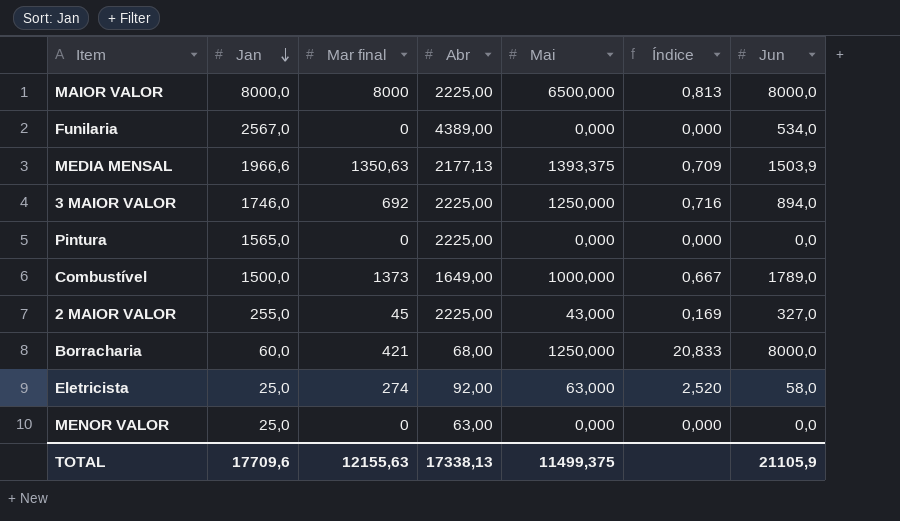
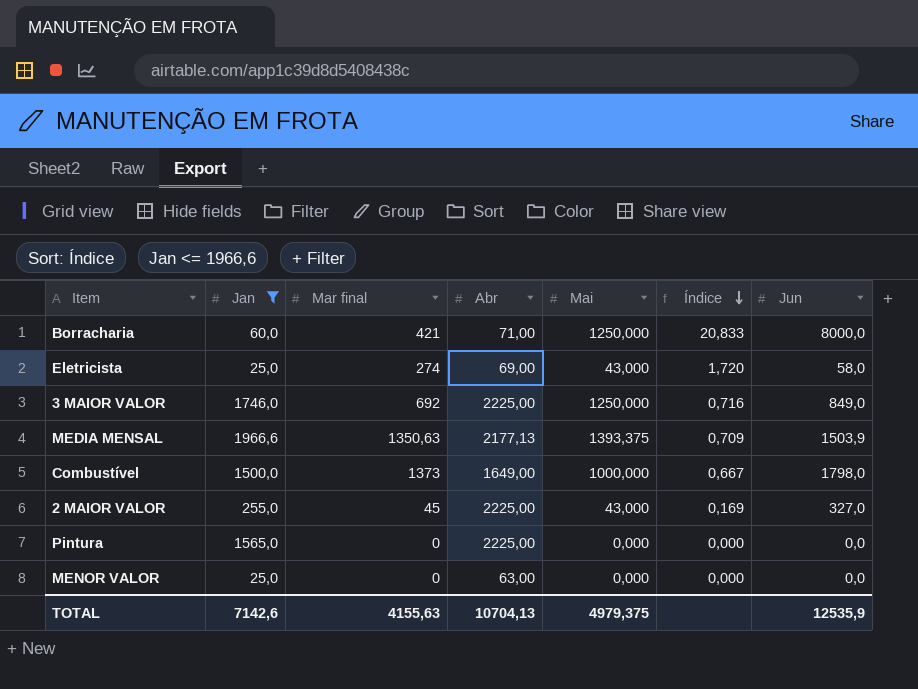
filter: none -> Jan <= 1966,6
row order: Jan descending -> Índice descending
Borracharia | Abr: 68,00 -> 71,00
Eletricista | Abr: 92,00 -> 69,00
Eletricista | Mai: 63,000 -> 43,000
Eletricista | Índice: 2,520 -> 1,720
3 MAIOR VALOR | Jun: 894,0 -> 849,0
Combustível | Jun: 1789,0 -> 1798,0
TOTAL | Jan: 17709,6 -> 7142,6
TOTAL | Mar final: 12155,63 -> 4155,63
TOTAL | Abr: 17338,13 -> 10704,13
TOTAL | Mai: 11499,375 -> 4979,375
TOTAL | Jun: 21105,9 -> 12535,9

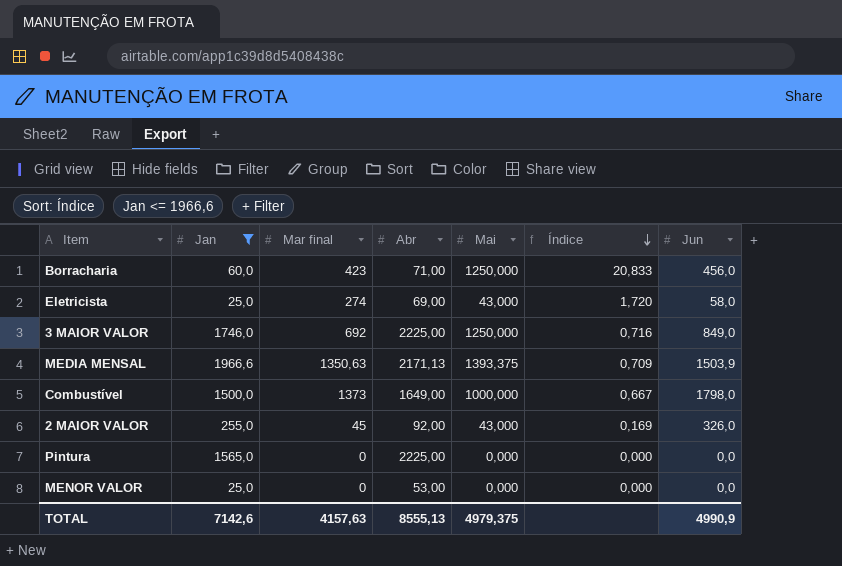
Borracharia | Mar final: 421 -> 423
Borracharia | Jun: 8000,0 -> 456,0
MEDIA MENSAL | Abr: 2177,13 -> 2171,13
2 MAIOR VALOR | Abr: 2225,00 -> 92,00
2 MAIOR VALOR | Jun: 327,0 -> 326,0
MENOR VALOR | Abr: 63,00 -> 53,00
TOTAL | Mar final: 4155,63 -> 4157,63
TOTAL | Abr: 10704,13 -> 8555,13
TOTAL | Jun: 12535,9 -> 4990,9

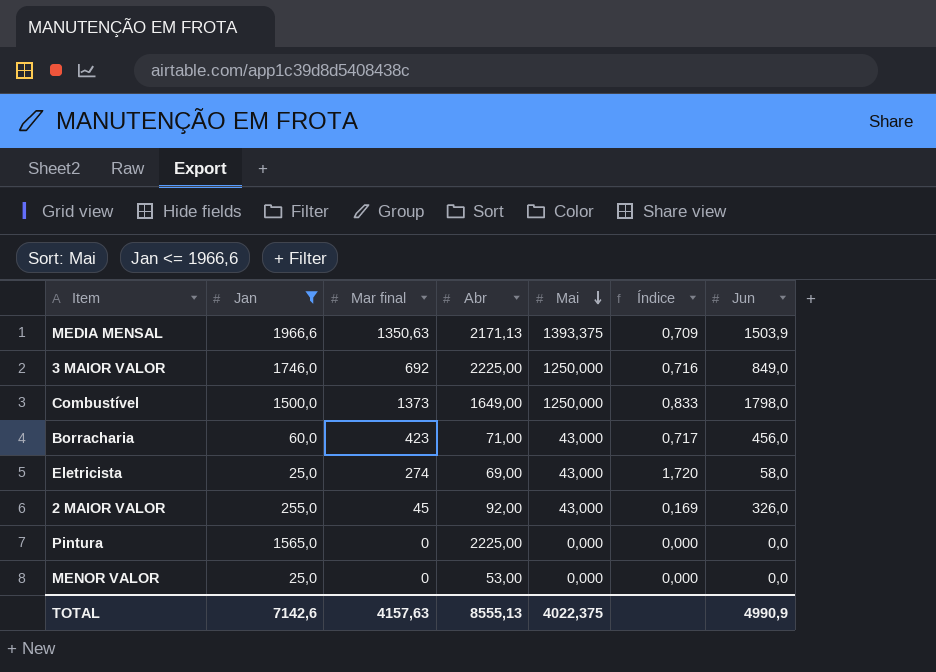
row order: Índice descending -> Mai descending
Combustível | Mai: 1000,000 -> 1250,000
Combustível | Índice: 0,667 -> 0,833
Borracharia | Mai: 1250,000 -> 43,000
Borracharia | Índice: 20,833 -> 0,717
TOTAL | Mai: 4979,375 -> 4022,375

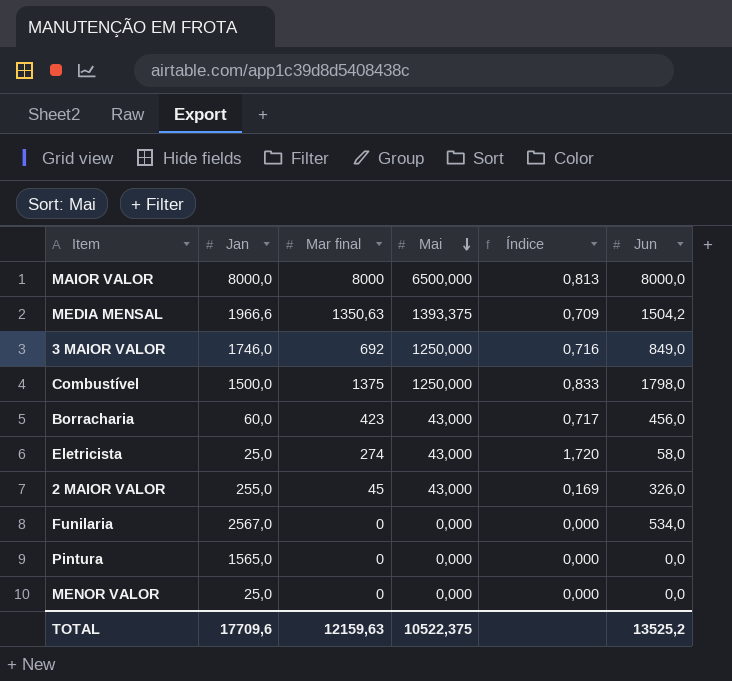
filter: Jan <= 1966,6 -> none
column Abr | position: 4 -> none
MEDIA MENSAL | Jun: 1503,9 -> 1504,2
Combustível | Mar final: 1373 -> 1375
TOTAL | Jan: 7142,6 -> 17709,6
TOTAL | Mar final: 4157,63 -> 12159,63
TOTAL | Mai: 4022,375 -> 10522,375
TOTAL | Jun: 4990,9 -> 13525,2

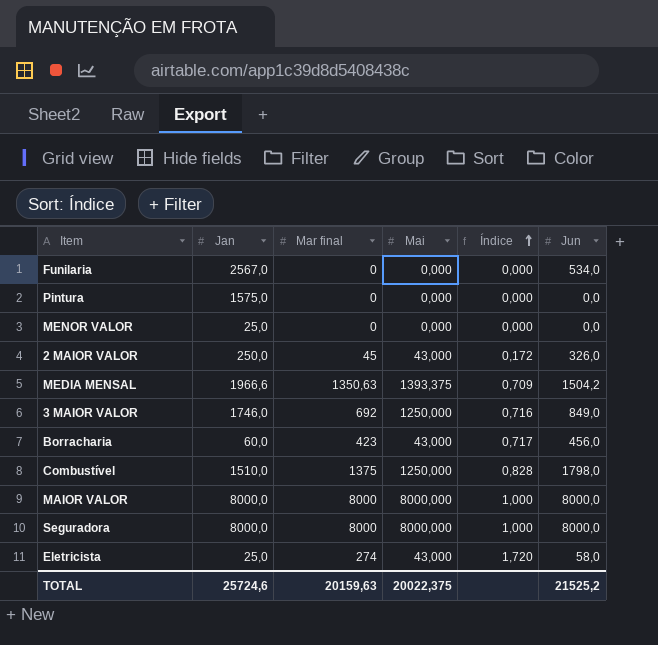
row order: Mai descending -> Índice ascending
Pintura | Jan: 1565,0 -> 1575,0
2 MAIOR VALOR | Jan: 255,0 -> 250,0
2 MAIOR VALOR | Índice: 0,169 -> 0,172
Combustível | Jan: 1500,0 -> 1510,0
Combustível | Índice: 0,833 -> 0,828
MAIOR VALOR | Mai: 6500,000 -> 8000,000
MAIOR VALOR | Índice: 0,813 -> 1,000
row Seguradora: none -> 8000,0 | 8000 | 8000,000 | 1,000 | 8000,0
TOTAL | Jan: 17709,6 -> 25724,6
TOTAL | Mar final: 12159,63 -> 20159,63
TOTAL | Mai: 10522,375 -> 20022,375
TOTAL | Jun: 13525,2 -> 21525,2

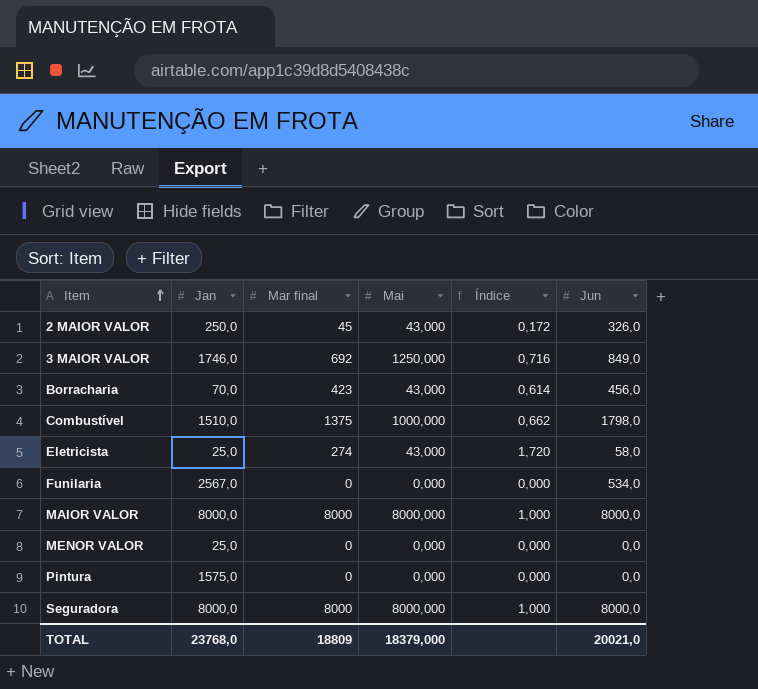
row order: Índice ascending -> Item ascending
row MEDIA MENSAL: 1966,6 | 1350,63 | 1393,375 | 0,709 | 1504,2 -> none
Borracharia | Jan: 60,0 -> 70,0
Borracharia | Índice: 0,717 -> 0,614
Combustível | Mai: 1250,000 -> 1000,000
Combustível | Índice: 0,828 -> 0,662
TOTAL | Jan: 25724,6 -> 23768,0
TOTAL | Mar final: 20159,63 -> 18809
TOTAL | Mai: 20022,375 -> 18379,000
TOTAL | Jun: 21525,2 -> 20021,0

